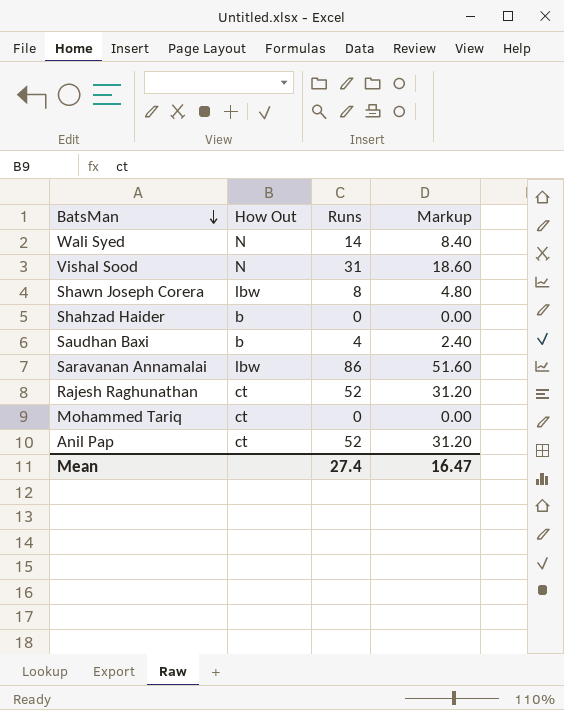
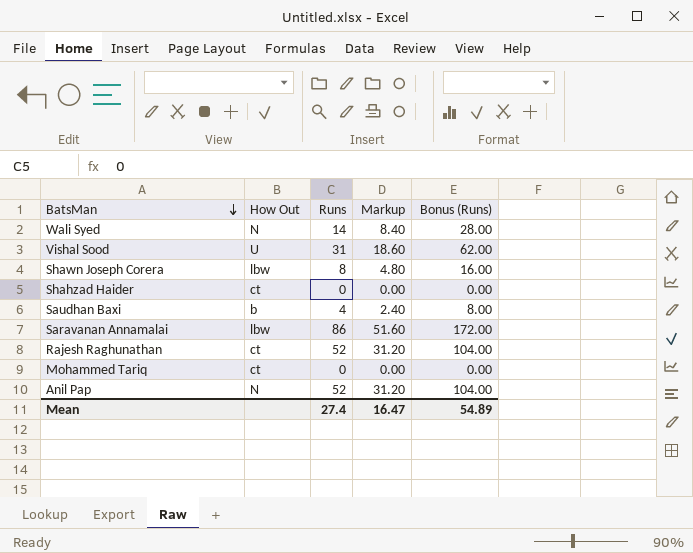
column Bonus (Runs) | formula: none -> [Runs] * 2
Vishal Sood | How Out: N -> U
Shahzad Haider | How Out: b -> ct
Anil Pap | How Out: ct -> N

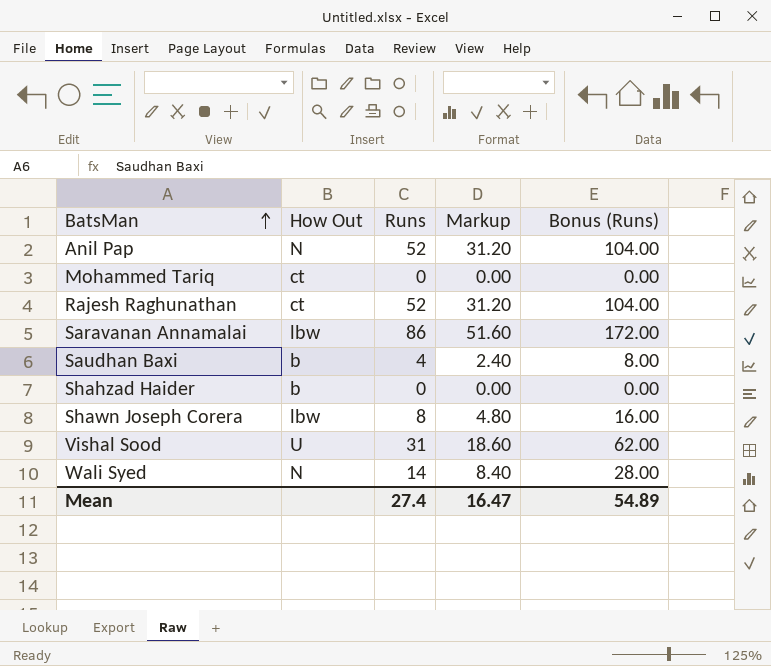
row order: BatsMan descending -> BatsMan ascending
Shahzad Haider | How Out: ct -> b

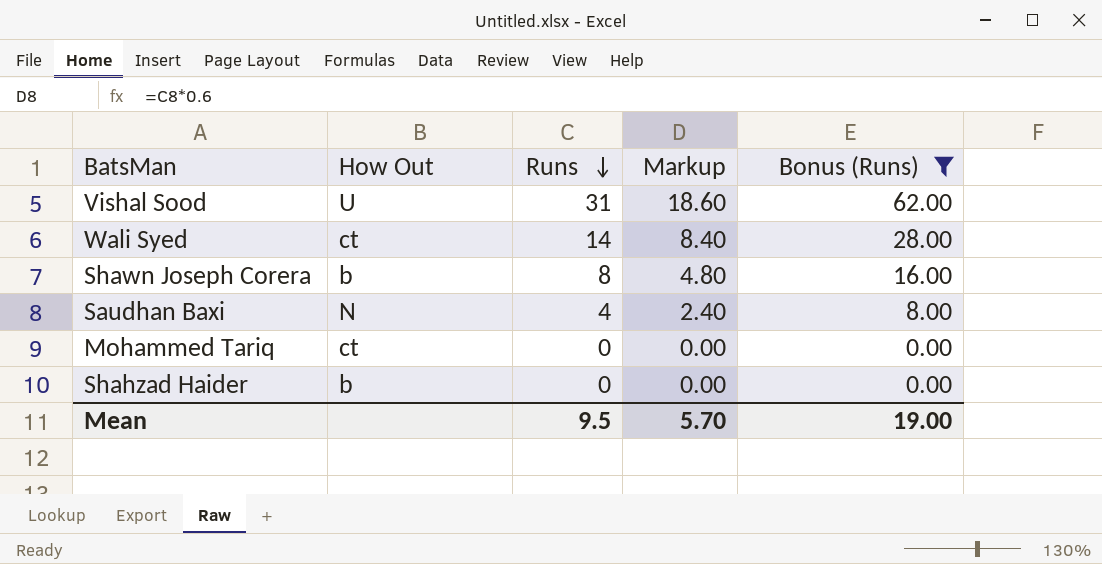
filter: none -> Bonus (Runs) <= 62.00
row order: BatsMan ascending -> Runs descending
Wali Syed | How Out: N -> ct
Shawn Joseph Corera | How Out: lbw -> b
Saudhan Baxi | How Out: b -> N
Mean | Runs: 27.4 -> 9.5
Mean | Markup: 16.47 -> 5.70
Mean | Bonus (Runs): 54.89 -> 19.00

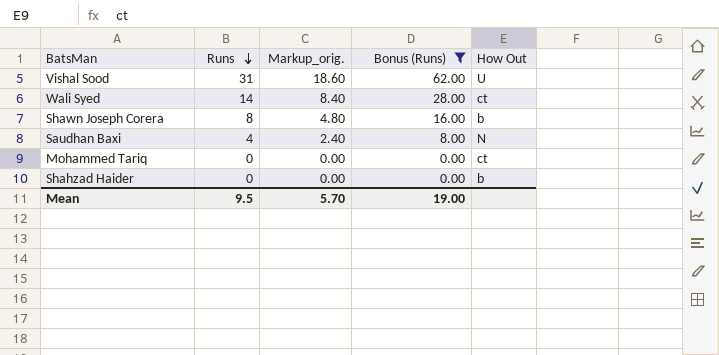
column name: Markup -> Markup_orig.
column How Out | position: 2 -> 5

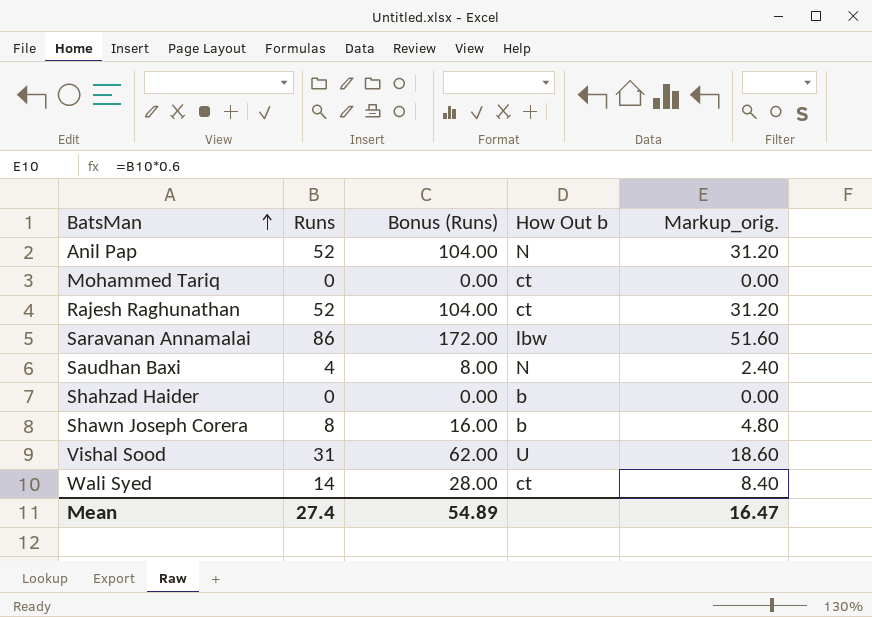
filter: Bonus (Runs) <= 62.00 -> none
row order: Runs descending -> BatsMan ascending
column name: How Out -> How Out b
column Markup_orig. | position: 3 -> 5
Mean | Runs: 9.5 -> 27.4
Mean | Bonus (Runs): 19.00 -> 54.89
Mean | Markup_orig.: 5.70 -> 16.47

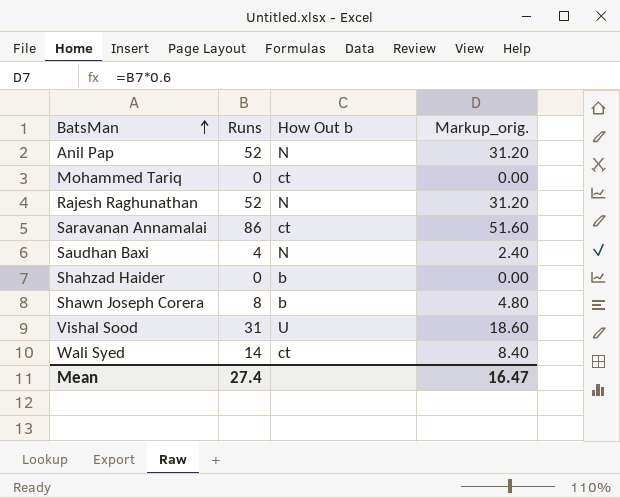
column Bonus (Runs) | formula: [Runs] * 2 -> none
Rajesh Raghunathan | How Out b: ct -> N
Saravanan Annamalai | How Out b: lbw -> ct

